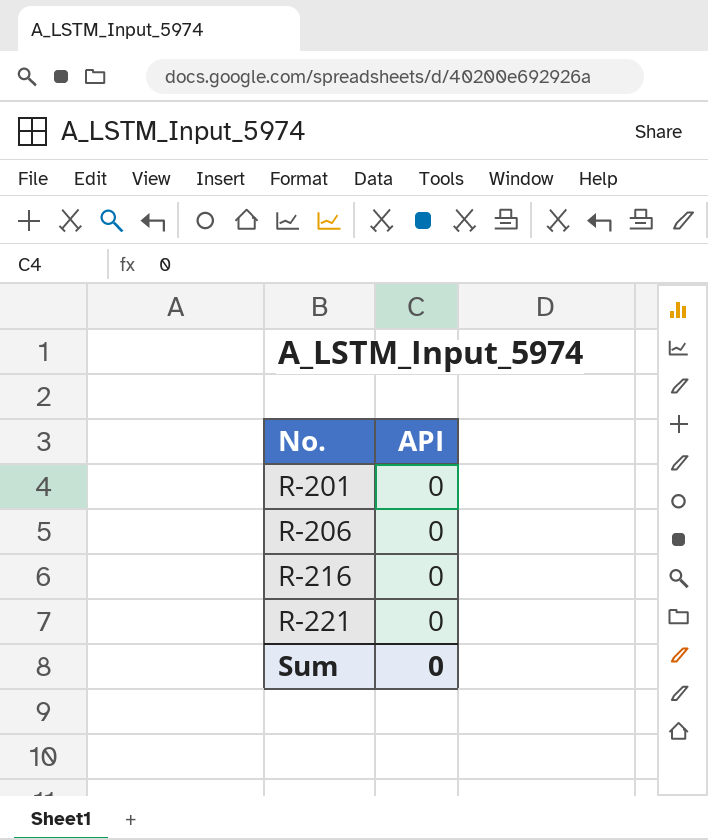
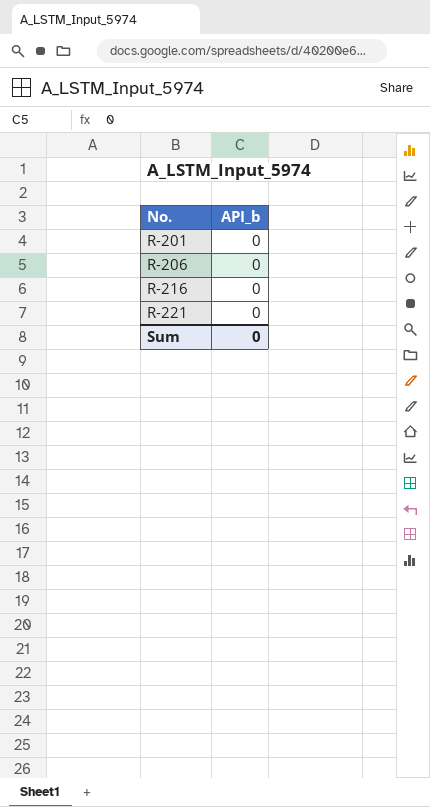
column name: API -> API_b

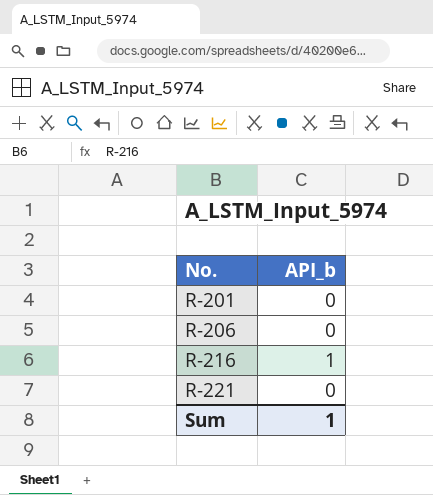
R-216 | API_b: 0 -> 1
Sum | API_b: 0 -> 1

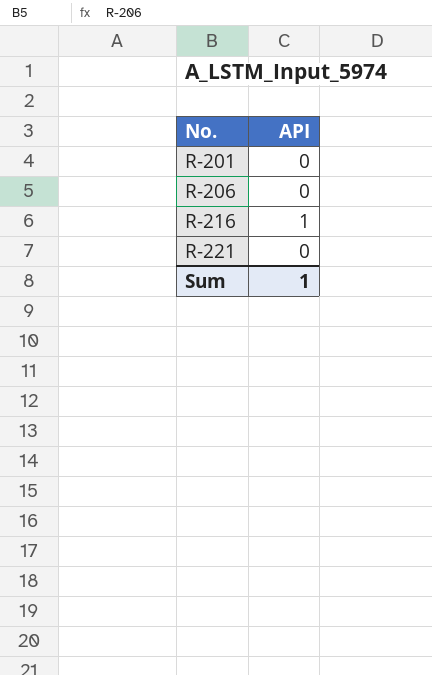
column name: API_b -> API

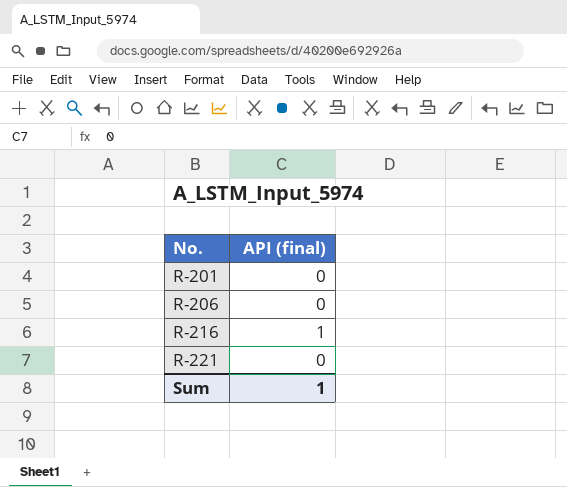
column name: API -> API (final)

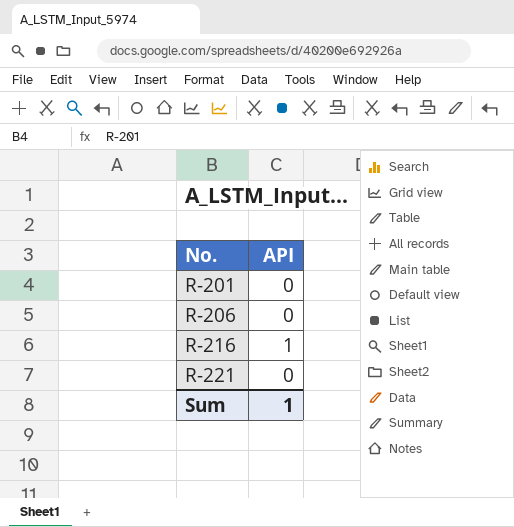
column name: API (final) -> API

